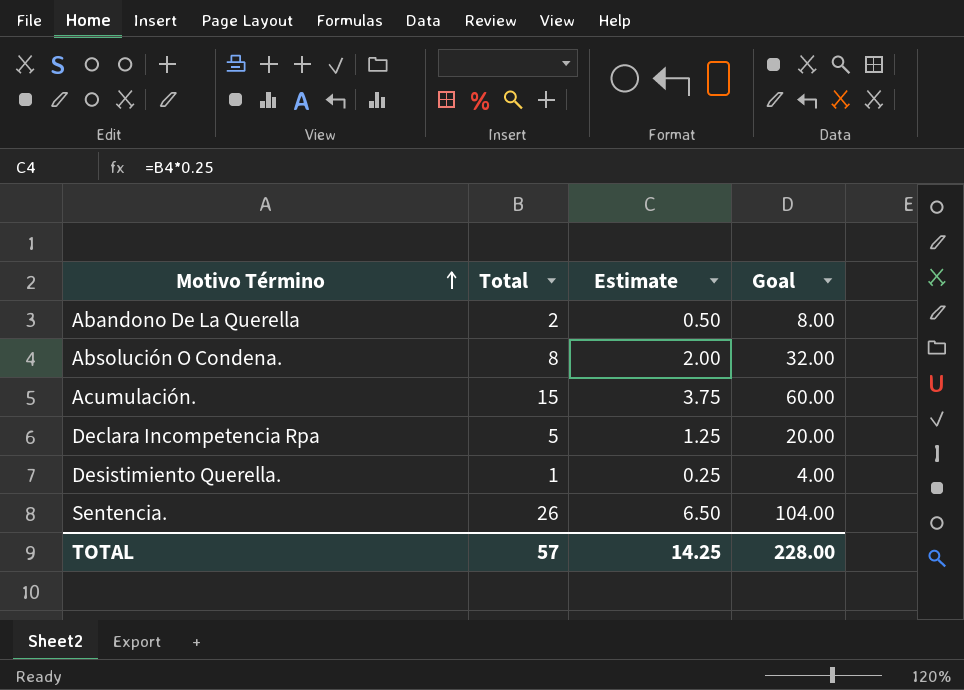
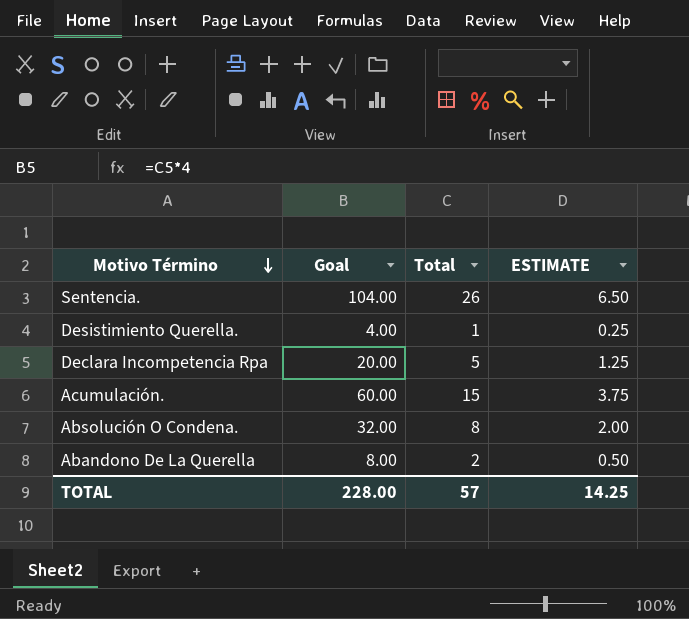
row order: Motivo Término ascending -> Motivo Término descending
column Goal | position: 4 -> 2
column name: Estimate -> ESTIMATE

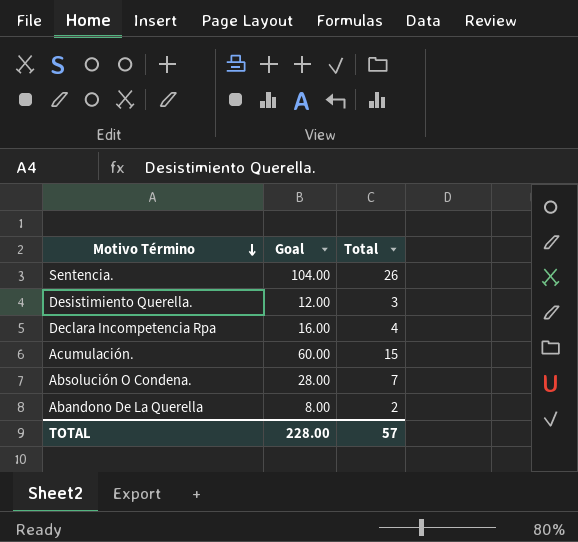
column ESTIMATE | formula: [Total] * 0.25 -> none
Desistimiento Querella. | Goal: 4.00 -> 12.00
Desistimiento Querella. | Total: 1 -> 3
Declara Incompetencia Rpa | Goal: 20.00 -> 16.00
Declara Incompetencia Rpa | Total: 5 -> 4
Absolución O Condena. | Goal: 32.00 -> 28.00
Absolución O Condena. | Total: 8 -> 7

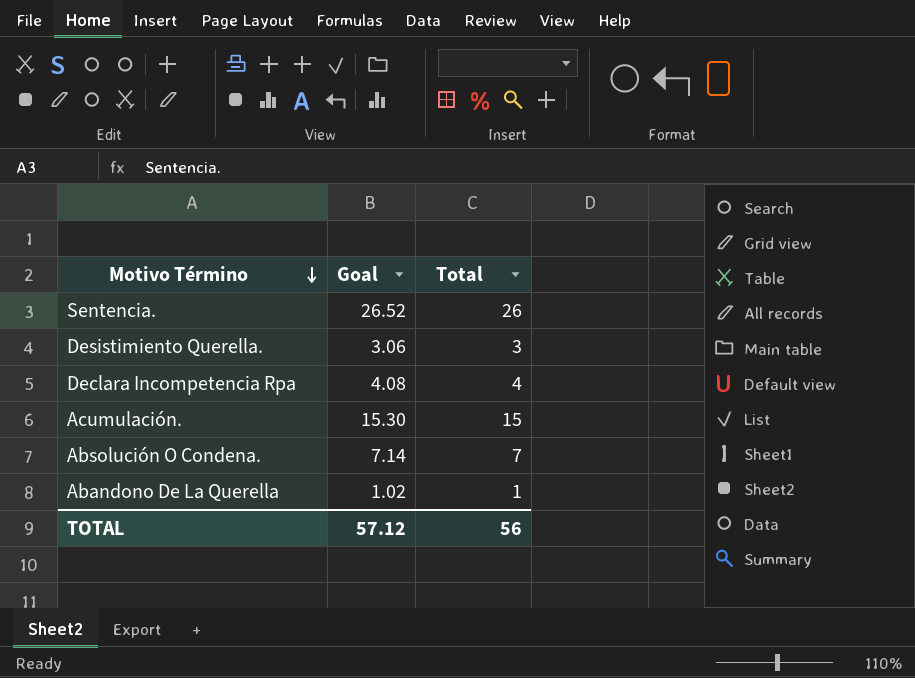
column Goal | formula: [Total] * 4 -> [Total] * 1.02
Abandono De La Querella | Total: 2 -> 1
TOTAL | Goal: 228.00 -> 57.12
TOTAL | Total: 57 -> 56

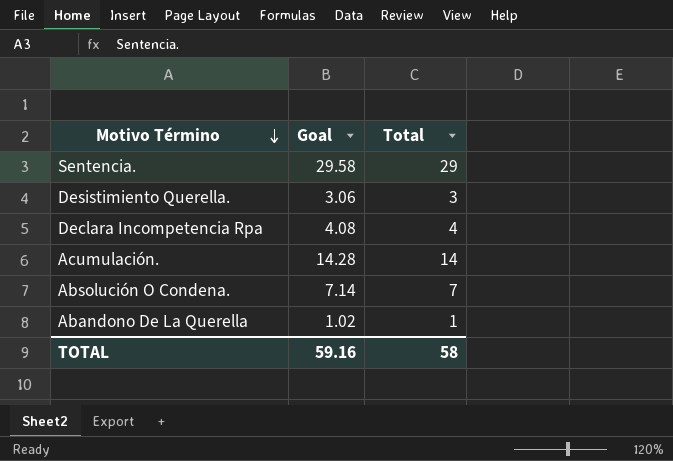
Sentencia. | Goal: 26.52 -> 29.58
Sentencia. | Total: 26 -> 29
Acumulación. | Goal: 15.30 -> 14.28
Acumulación. | Total: 15 -> 14
TOTAL | Goal: 57.12 -> 59.16
TOTAL | Total: 56 -> 58

